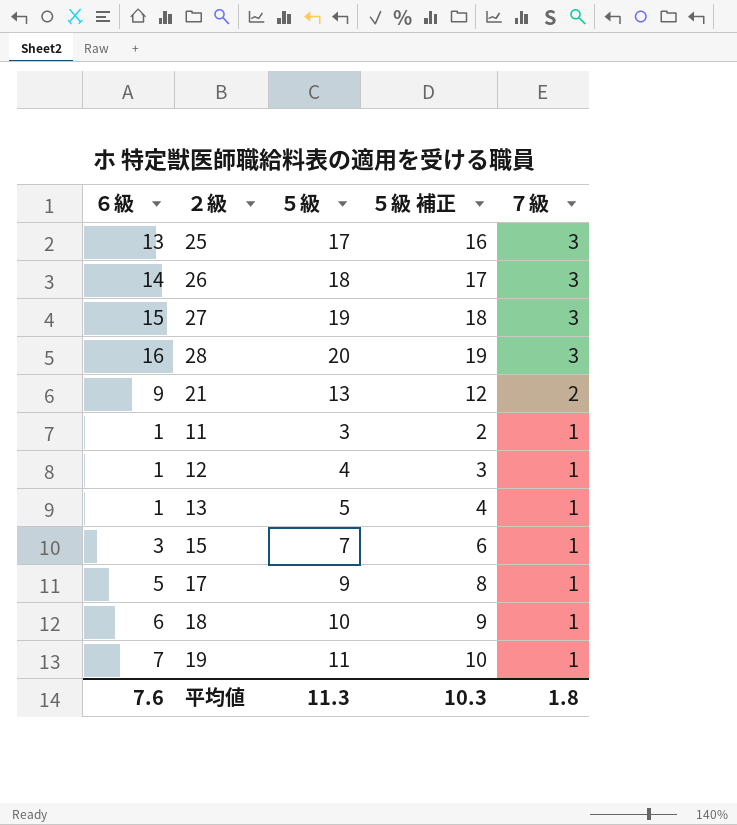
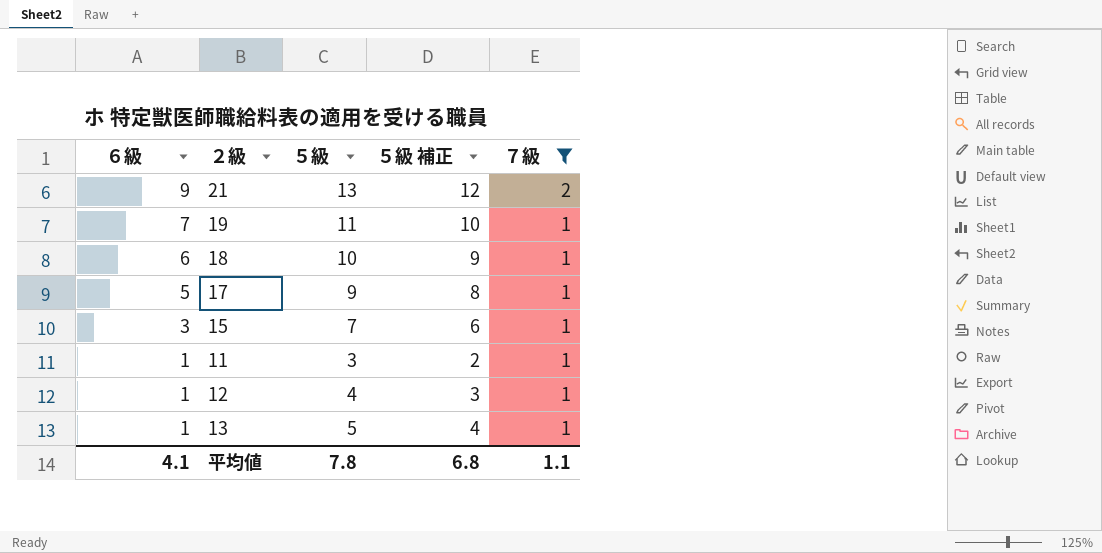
filter: none -> ７級 != 3
row order: ７級 descending -> ６級 descending
平均値 | ６級: 7.6 -> 4.1
平均値 | ５級: 11.3 -> 7.8
平均値 | ５級 補正: 10.3 -> 6.8
平均値 | ７級: 1.8 -> 1.1

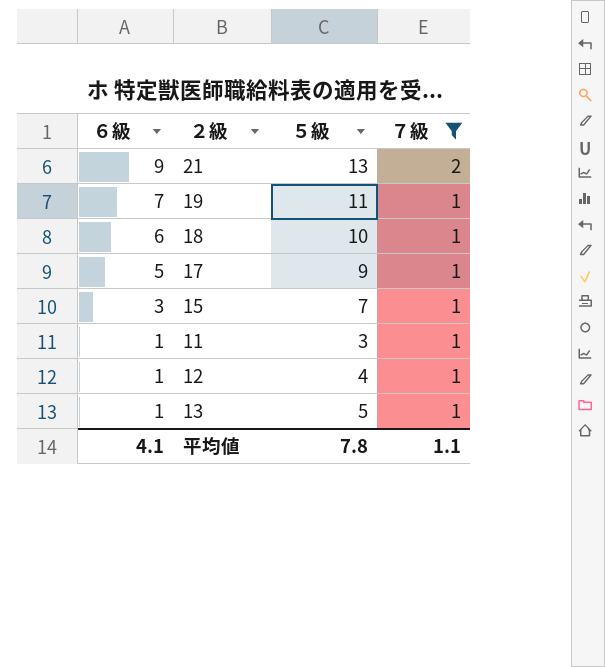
column ５級 補正 | formula: [５級] - 1 -> none

